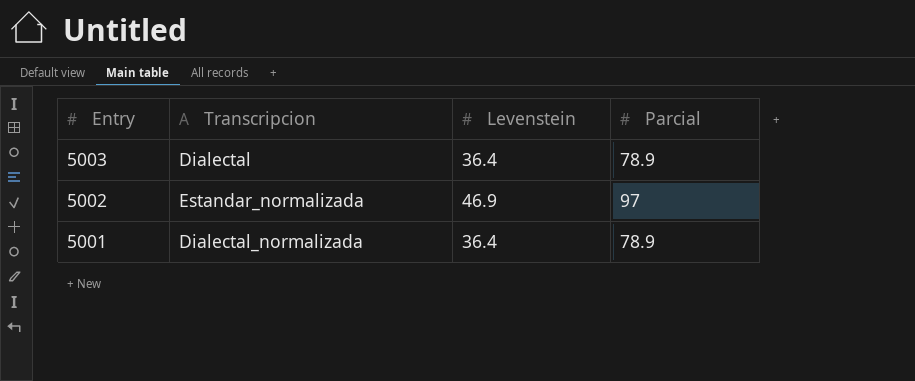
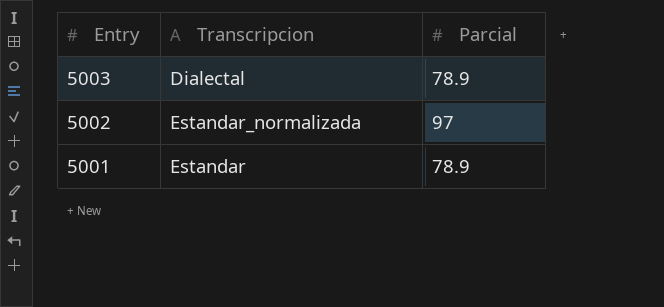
column Levenstein | position: 3 -> none
5001 | Transcripcion: Dialectal_normalizada -> Estandar

